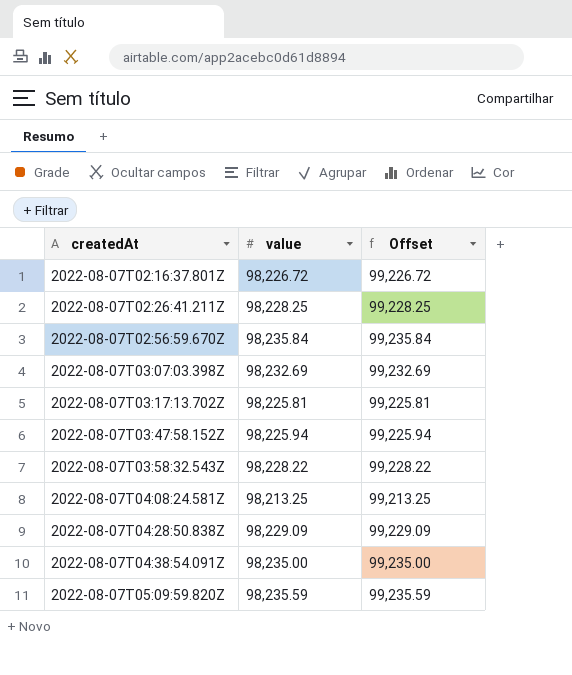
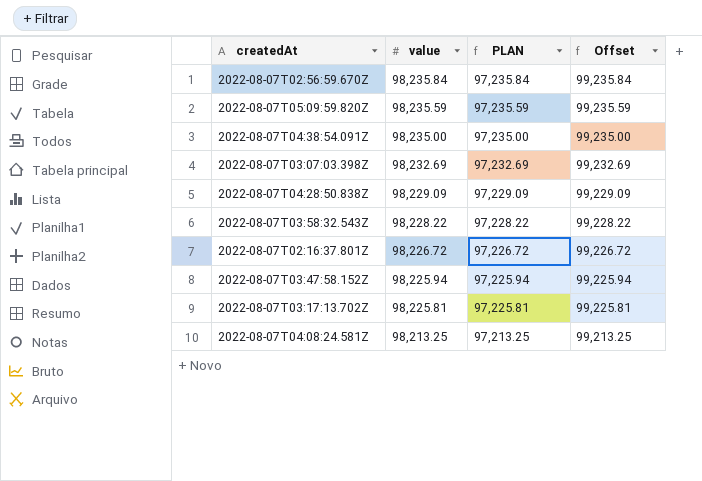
row order: createdAt ascending -> value descending
column PLAN | formula: none -> [value] - 1000
row 2022-08-07T02:26:41.211Z: 98,228.25 | 99,228.25 -> none

